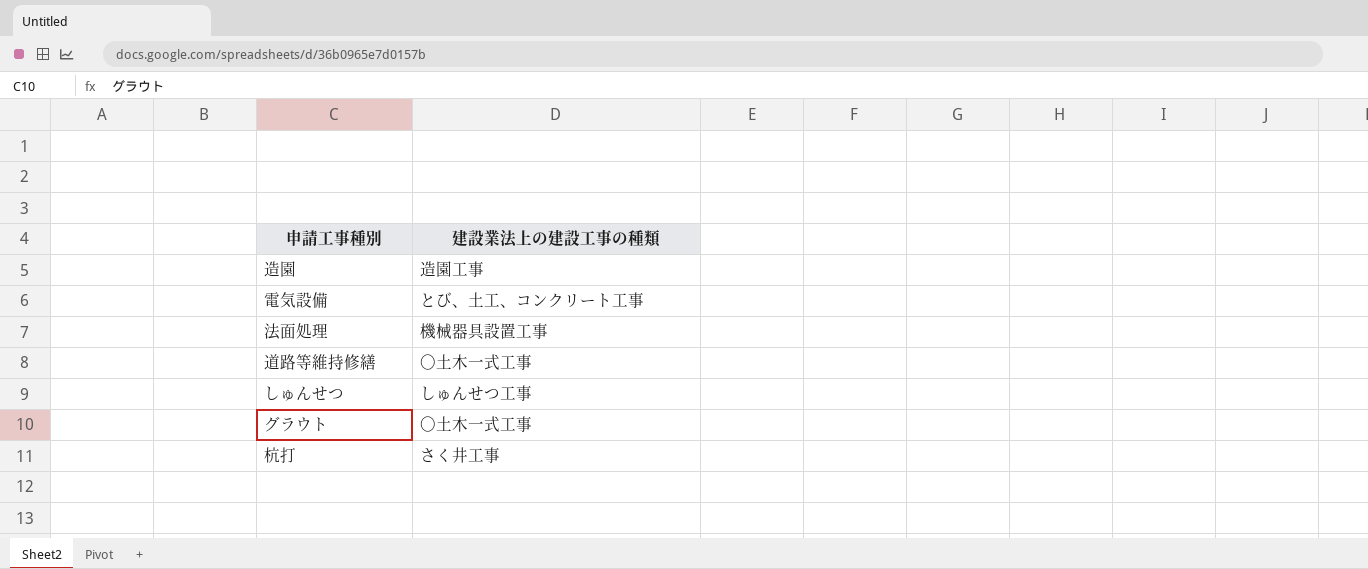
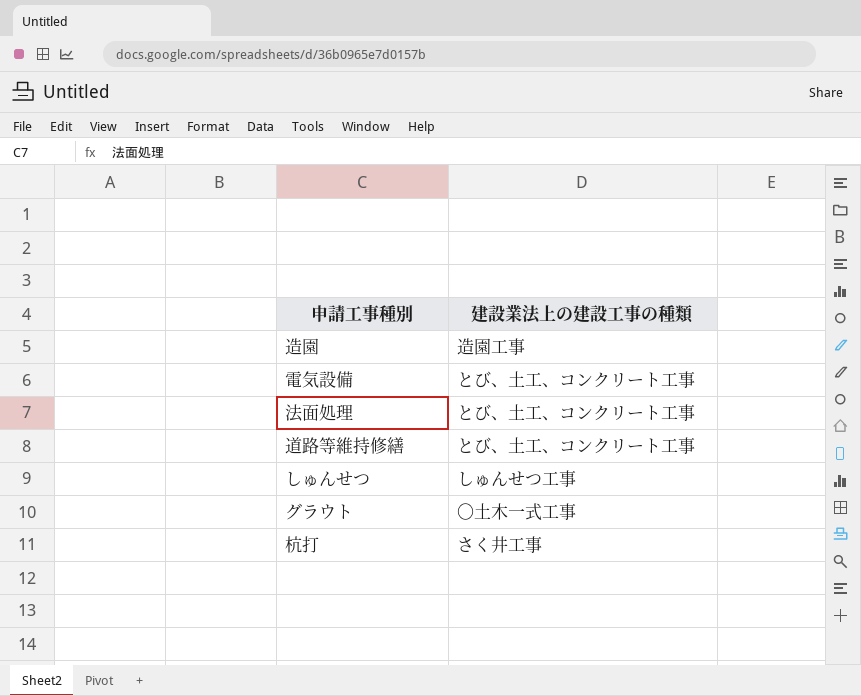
法面処理 | 建設業法上の建設工事の種類: 機械器具設置工事 -> とび、土工、コンクリート工事
道路等維持修繕 | 建設業法上の建設工事の種類: 〇土木一式工事 -> とび、土工、コンクリート工事

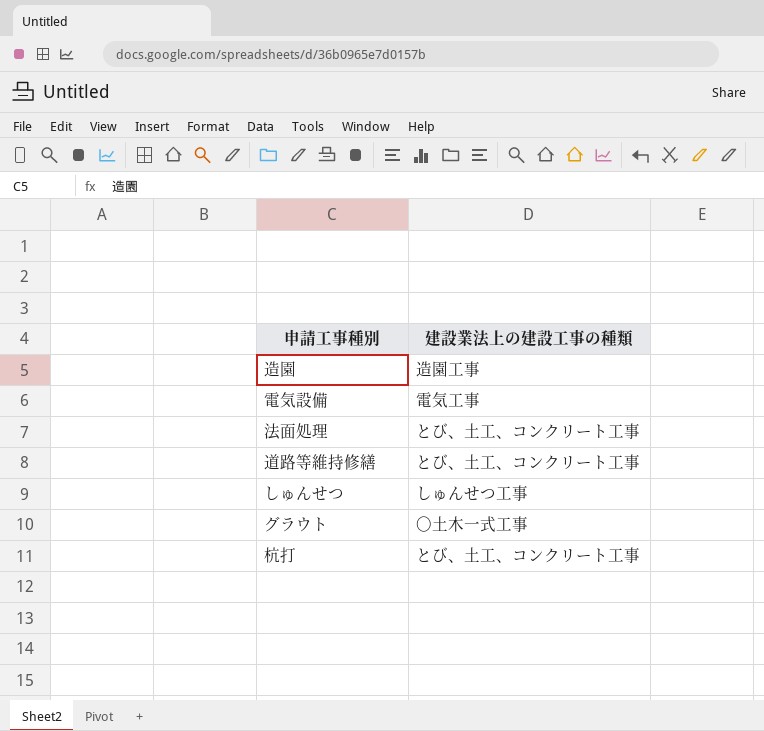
電気設備 | 建設業法上の建設工事の種類: とび、土工、コンクリート工事 -> 電気工事
杭打 | 建設業法上の建設工事の種類: さく井工事 -> とび、土工、コンクリート工事

